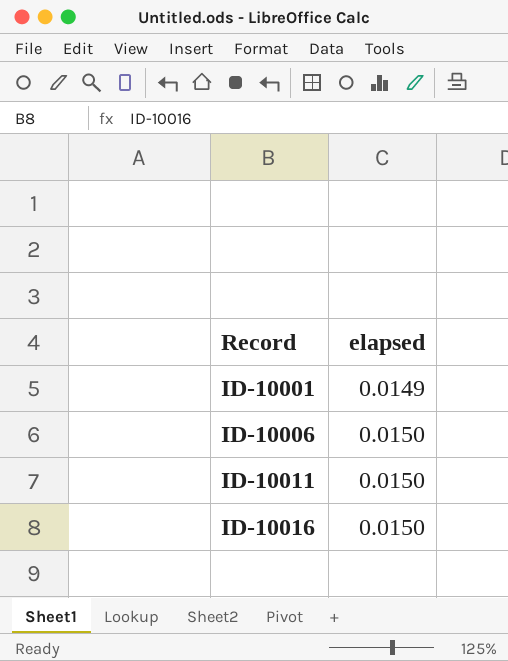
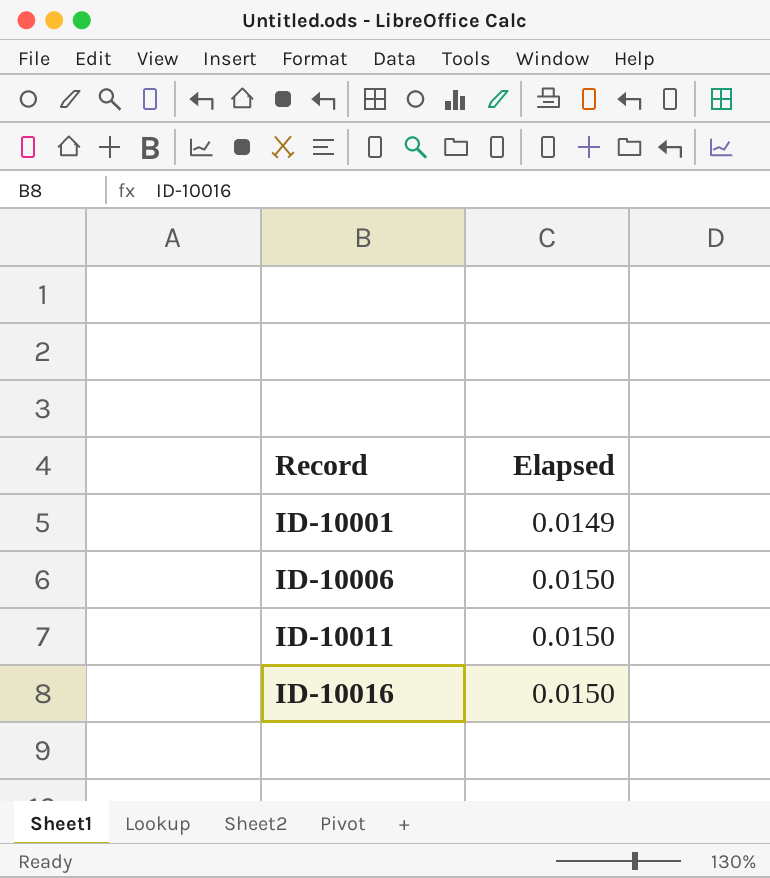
column name: elapsed -> Elapsed

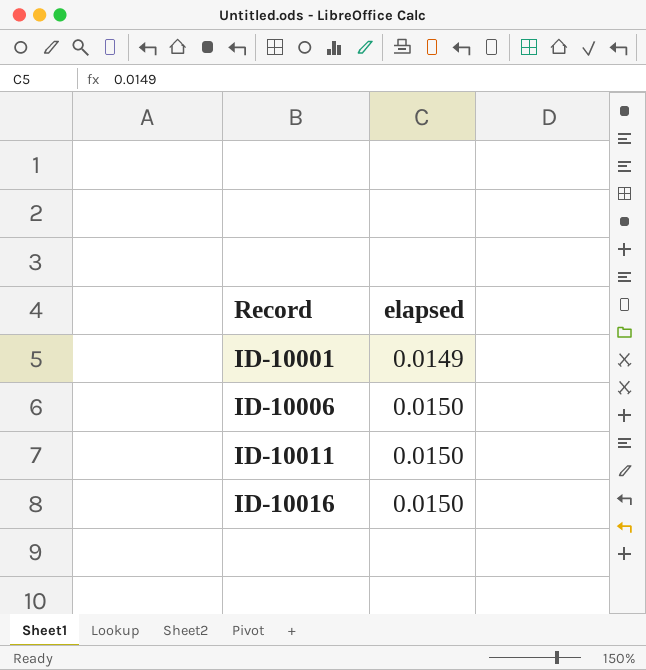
column name: Elapsed -> elapsed

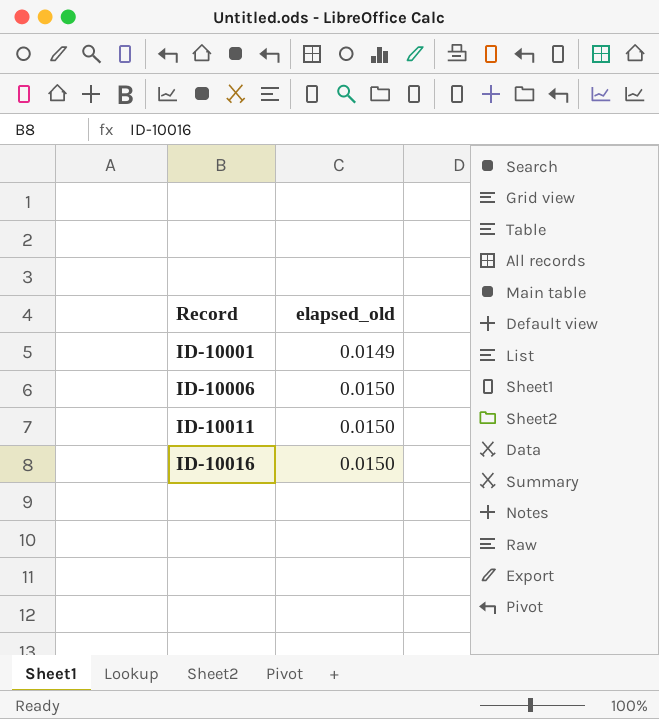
column name: elapsed -> elapsed_old

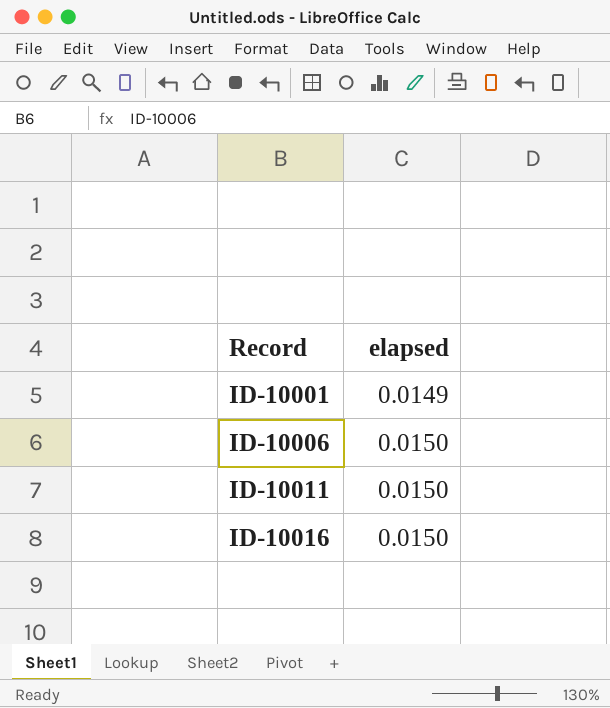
column name: elapsed_old -> elapsed

